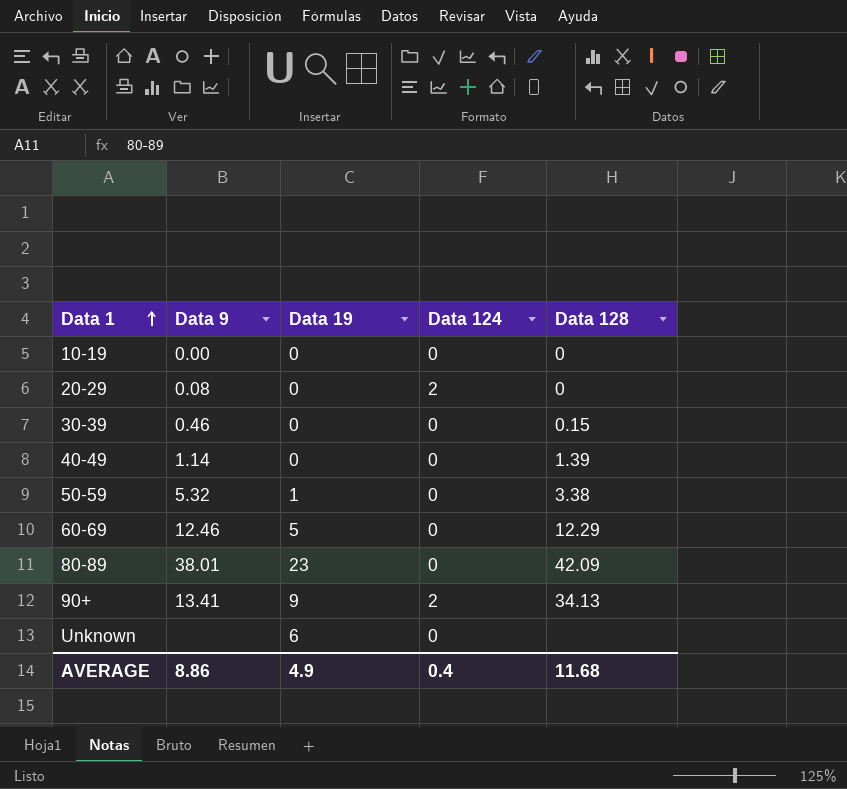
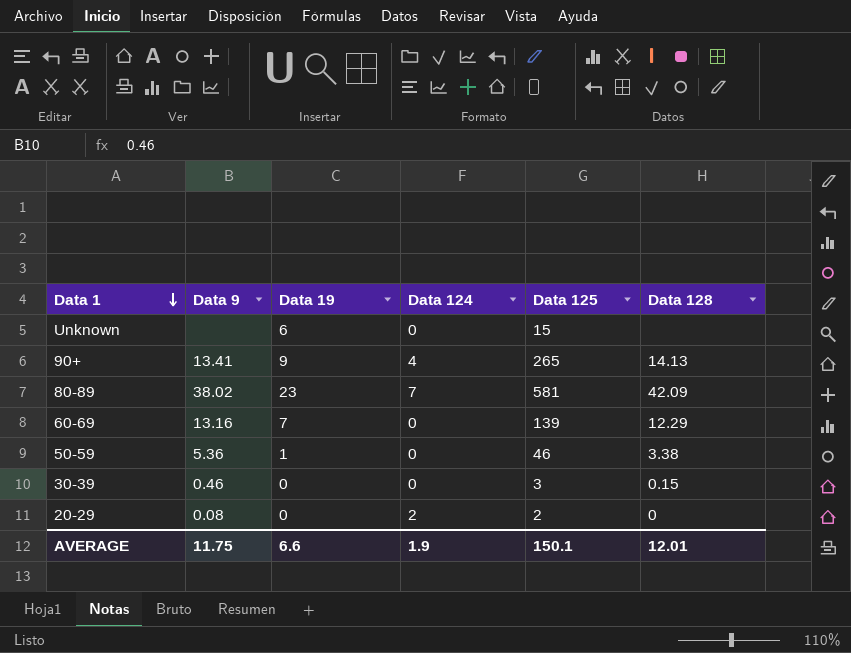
row order: Data 1 ascending -> Data 1 descending
column Data 125 | position: none -> 5
row 10-19: 0.00 | 0 | 0 | 0 -> none
row 40-49: 1.14 | 0 | 0 | 1.39 -> none
90+ | Data 124: 2 -> 4
90+ | Data 128: 34.13 -> 14.13
80-89 | Data 9: 38.01 -> 38.02
80-89 | Data 124: 0 -> 7
60-69 | Data 9: 12.46 -> 13.16
60-69 | Data 19: 5 -> 7
50-59 | Data 9: 5.32 -> 5.36
AVERAGE | Data 9: 8.86 -> 11.75
AVERAGE | Data 19: 4.9 -> 6.6
AVERAGE | Data 124: 0.4 -> 1.9
AVERAGE | Data 128: 11.68 -> 12.01

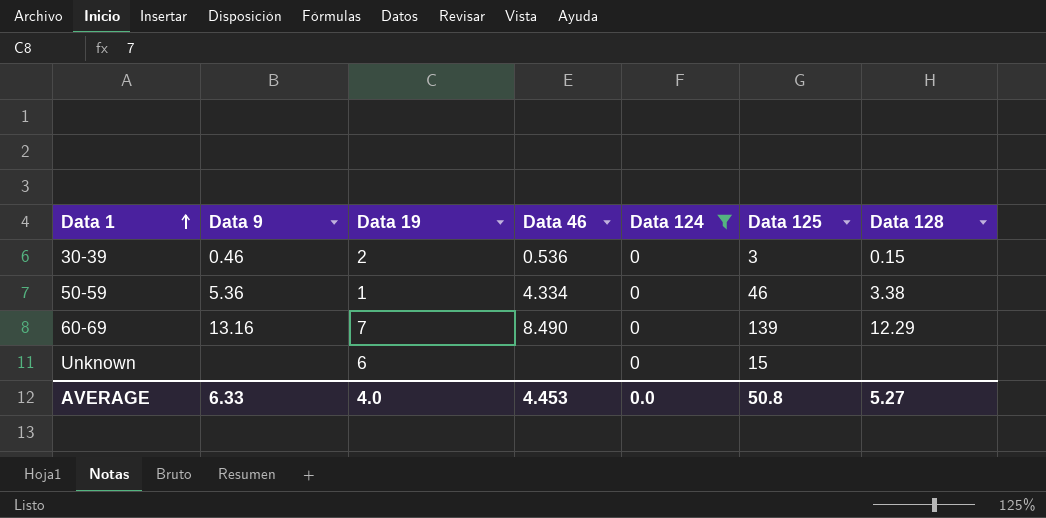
filter: none -> Data 124 = 0
row order: Data 1 descending -> Data 1 ascending
column Data 46 | position: none -> 4
30-39 | Data 19: 0 -> 2
AVERAGE | Data 9: 11.75 -> 6.33
AVERAGE | Data 19: 6.6 -> 4.0
AVERAGE | Data 124: 1.9 -> 0.0
AVERAGE | Data 125: 150.1 -> 50.8
AVERAGE | Data 128: 12.01 -> 5.27

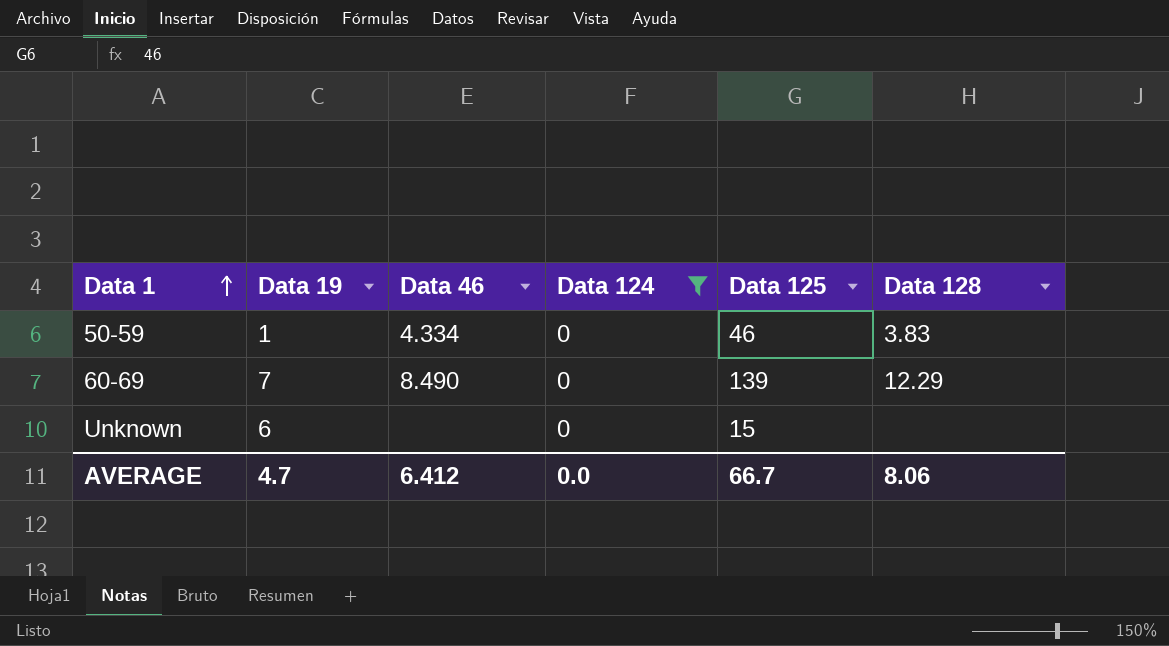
column Data 9 | position: 2 -> none
row 30-39: 0.46 | 2 | 0.536 | 0 | 3 | 0.15 -> none
50-59 | Data 128: 3.38 -> 3.83
AVERAGE | Data 19: 4.0 -> 4.7
AVERAGE | Data 46: 4.453 -> 6.412
AVERAGE | Data 125: 50.8 -> 66.7
AVERAGE | Data 128: 5.27 -> 8.06

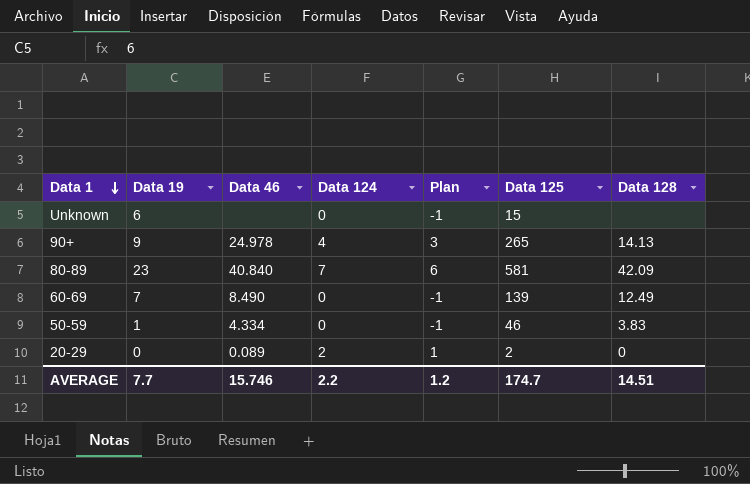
filter: Data 124 = 0 -> none
row order: Data 1 ascending -> Data 1 descending
column Plan | formula: none -> [Data 124] - 1
60-69 | Data 128: 12.29 -> 12.49
AVERAGE | Data 19: 4.7 -> 7.7
AVERAGE | Data 46: 6.412 -> 15.746
AVERAGE | Data 124: 0.0 -> 2.2
AVERAGE | Data 125: 66.7 -> 174.7
AVERAGE | Data 128: 8.06 -> 14.51

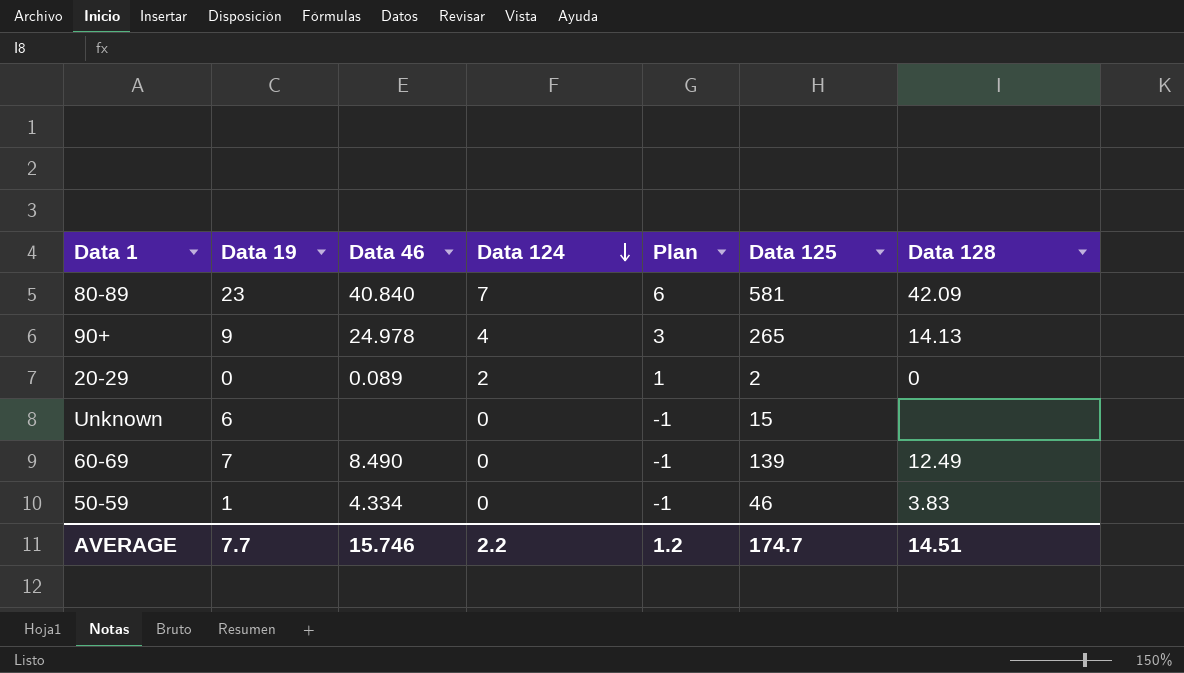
row order: Data 1 descending -> Data 124 descending

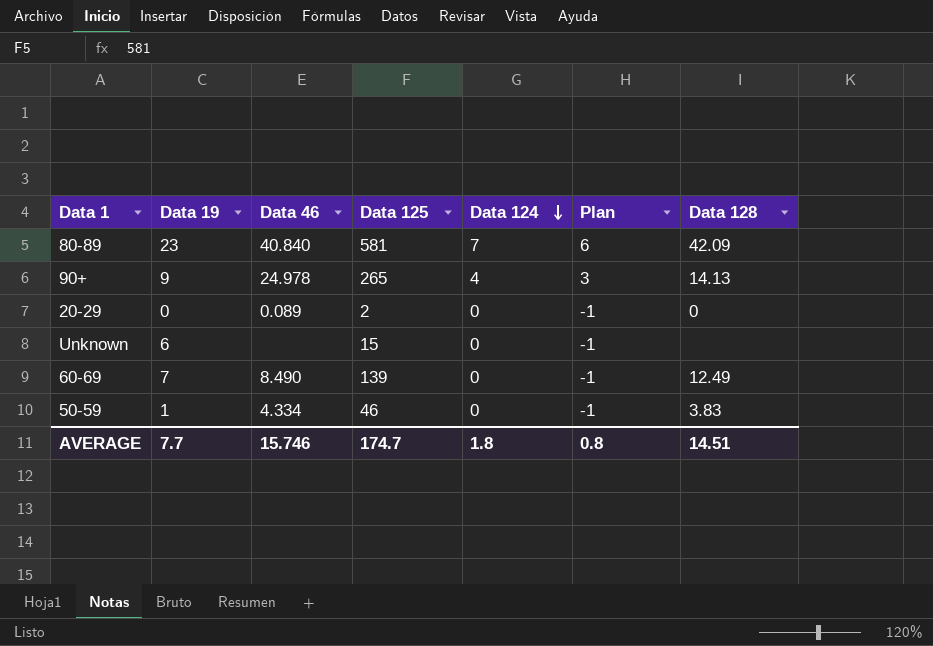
column Data 125 | position: 6 -> 4
20-29 | Data 124: 2 -> 0
20-29 | Plan: 1 -> -1
AVERAGE | Data 124: 2.2 -> 1.8
AVERAGE | Plan: 1.2 -> 0.8

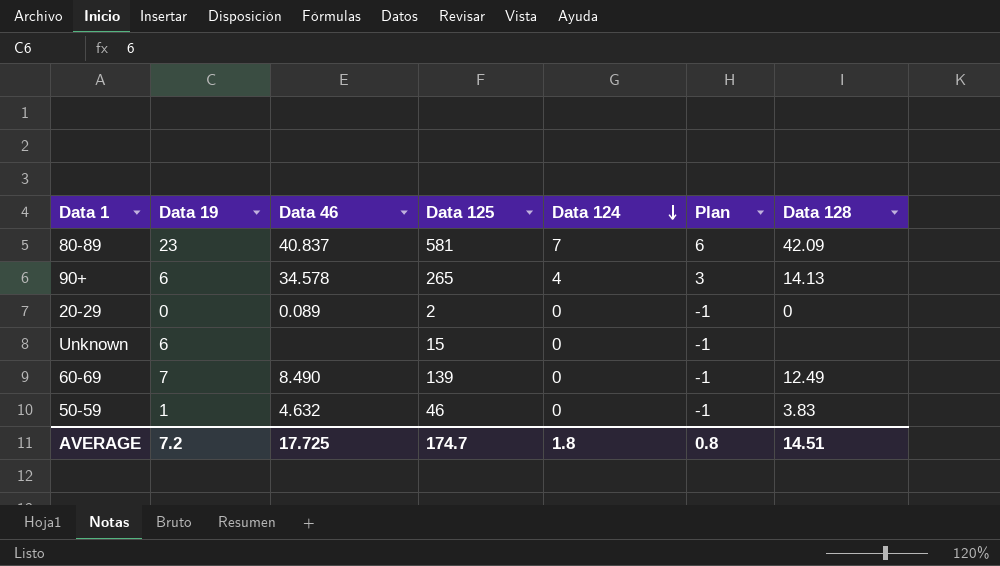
80-89 | Data 46: 40.840 -> 40.837
90+ | Data 19: 9 -> 6
90+ | Data 46: 24.978 -> 34.578
50-59 | Data 46: 4.334 -> 4.632
AVERAGE | Data 19: 7.7 -> 7.2
AVERAGE | Data 46: 15.746 -> 17.725

